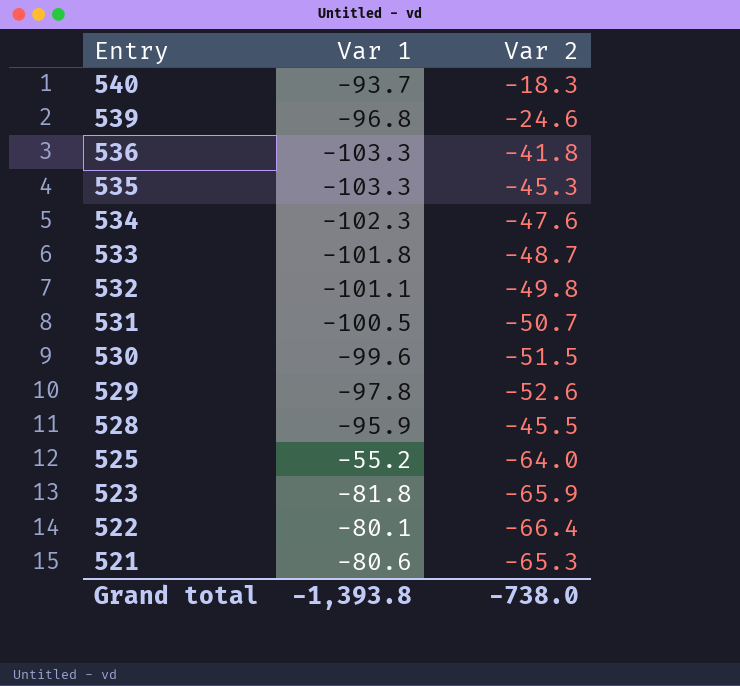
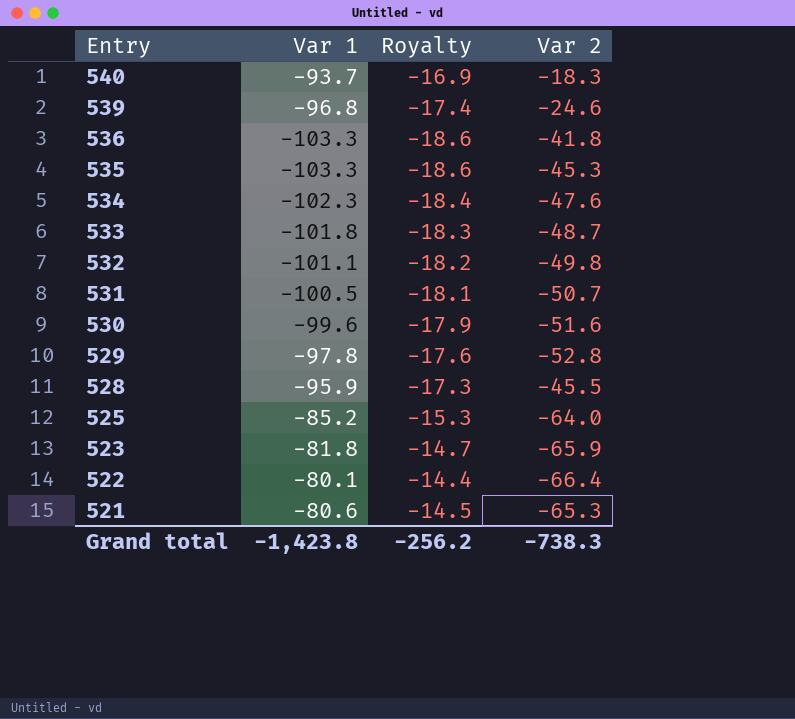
column Royalty | formula: none -> [Var 1] * 0.18
530 | Var 2: -51.5 -> -51.6
529 | Var 2: -52.6 -> -52.8
525 | Var 1: -55.2 -> -85.2
Grand total | Var 1: -1,393.8 -> -1,423.8
Grand total | Var 2: -738.0 -> -738.3

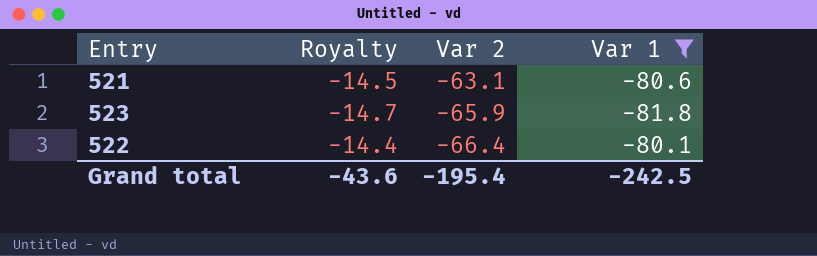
filter: none -> Var 1 >= -81.8
row order: Entry descending -> Var 2 descending
column Var 1 | position: 2 -> 4
521 | Var 2: -65.3 -> -63.1
Grand total | Royalty: -256.2 -> -43.6
Grand total | Var 2: -738.3 -> -195.4
Grand total | Var 1: -1,423.8 -> -242.5

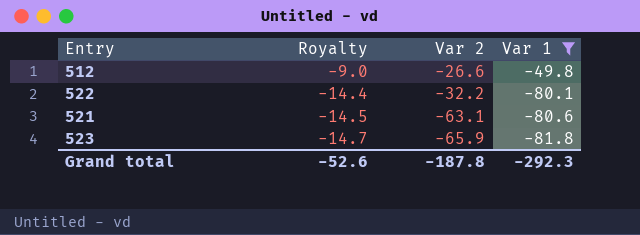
row order: Var 2 descending -> Royalty descending
row 512: none -> -9.0 | -26.6 | -49.8
522 | Var 2: -66.4 -> -32.2
Grand total | Royalty: -43.6 -> -52.6
Grand total | Var 2: -195.4 -> -187.8
Grand total | Var 1: -242.5 -> -292.3

